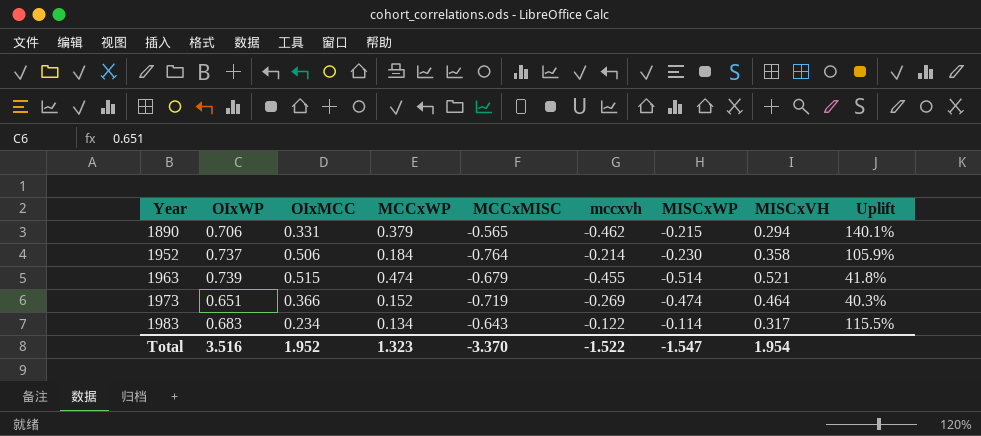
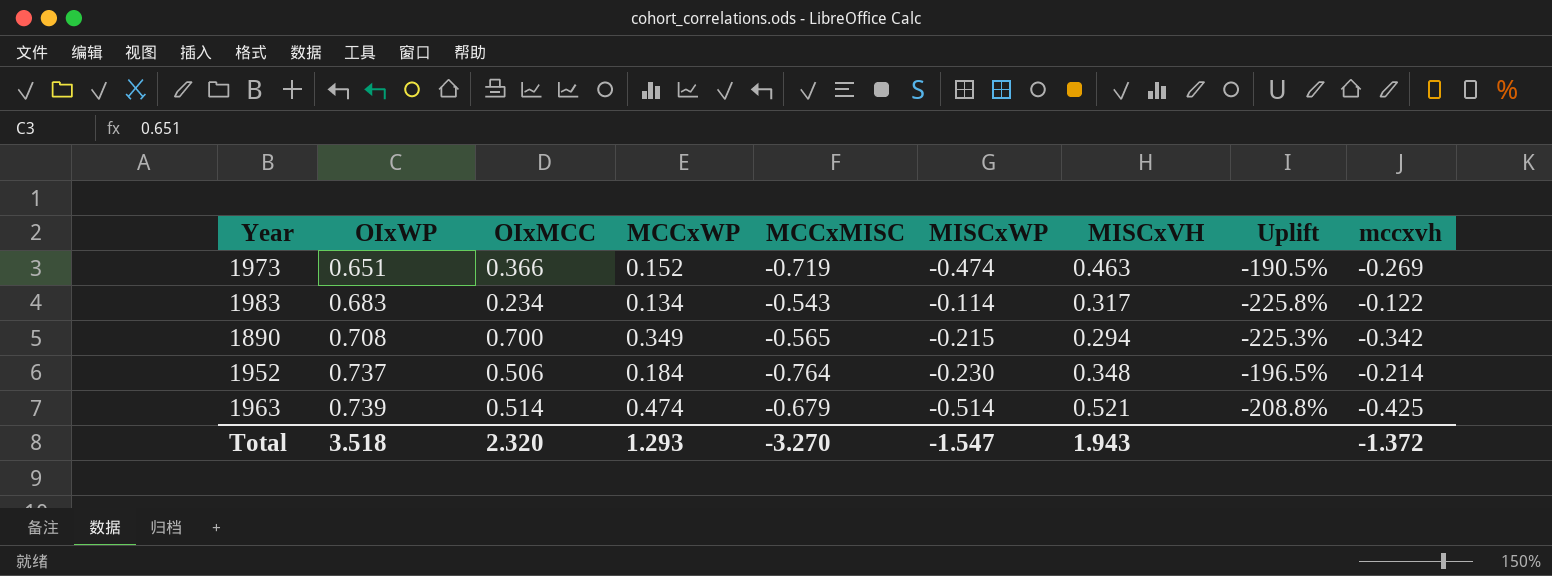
row order: Year ascending -> OIxWP ascending
column Uplift | formula: ([OIxWP] - [MISCxVH]) / [MISCxVH] -> ([OIxWP] - [MCCxMISC]) / [MCCxMISC]
column mccxvh | position: 6 -> 9
1973 | MISCxVH: 0.464 -> 0.463
1983 | MCCxMISC: -0.643 -> -0.543
1890 | OIxWP: 0.706 -> 0.708
1890 | OIxMCC: 0.331 -> 0.700
1890 | MCCxWP: 0.379 -> 0.349
1890 | mccxvh: -0.462 -> -0.342
1952 | MISCxVH: 0.358 -> 0.348
1963 | OIxMCC: 0.515 -> 0.514
1963 | mccxvh: -0.455 -> -0.425
Total | OIxWP: 3.516 -> 3.518
Total | OIxMCC: 1.952 -> 2.320
Total | MCCxWP: 1.323 -> 1.293
Total | MCCxMISC: -3.370 -> -3.270
Total | MISCxVH: 1.954 -> 1.943
Total | mccxvh: -1.522 -> -1.372

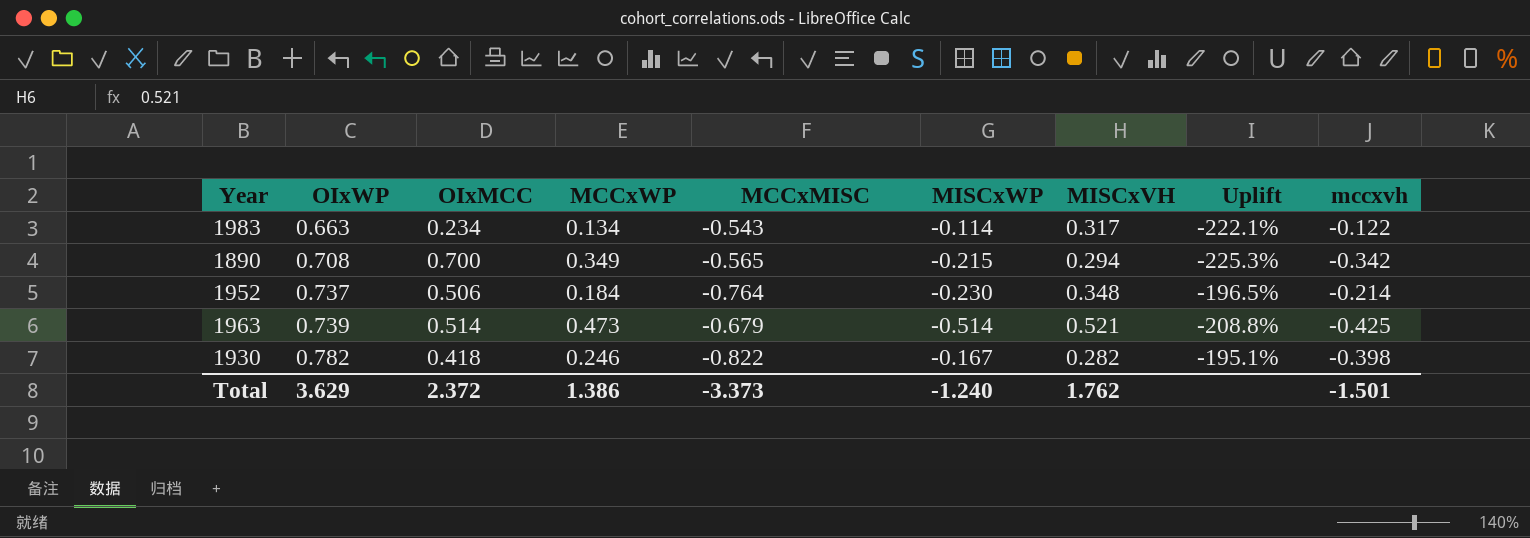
row 1973: 0.651 | 0.366 | 0.152 | -0.719 | -0.474 | 0.463 | -190.5% | -0.269 -> none
1983 | OIxWP: 0.683 -> 0.663
1983 | Uplift: -225.8% -> -222.1%
1963 | MCCxWP: 0.474 -> 0.473
row 1930: none -> 0.782 | 0.418 | 0.246 | -0.822 | -0.167 | 0.282 | -195.1% | -0.398
Total | OIxWP: 3.518 -> 3.629
Total | OIxMCC: 2.320 -> 2.372
Total | MCCxWP: 1.293 -> 1.386
Total | MCCxMISC: -3.270 -> -3.373
Total | MISCxWP: -1.547 -> -1.240
Total | MISCxVH: 1.943 -> 1.762
Total | mccxvh: -1.372 -> -1.501

